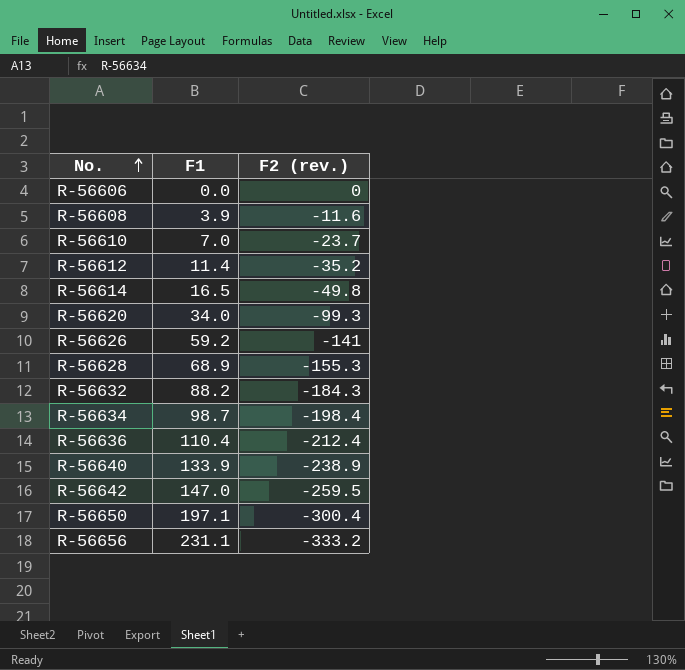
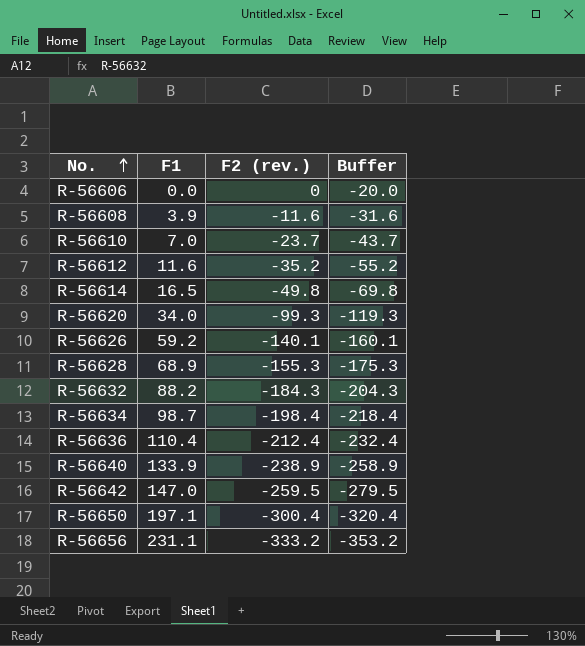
column Buffer | formula: none -> [F2 (rev.)] - 20
R-56612 | F1: 11.4 -> 11.6
R-56626 | F2 (rev.): -141 -> -140.1

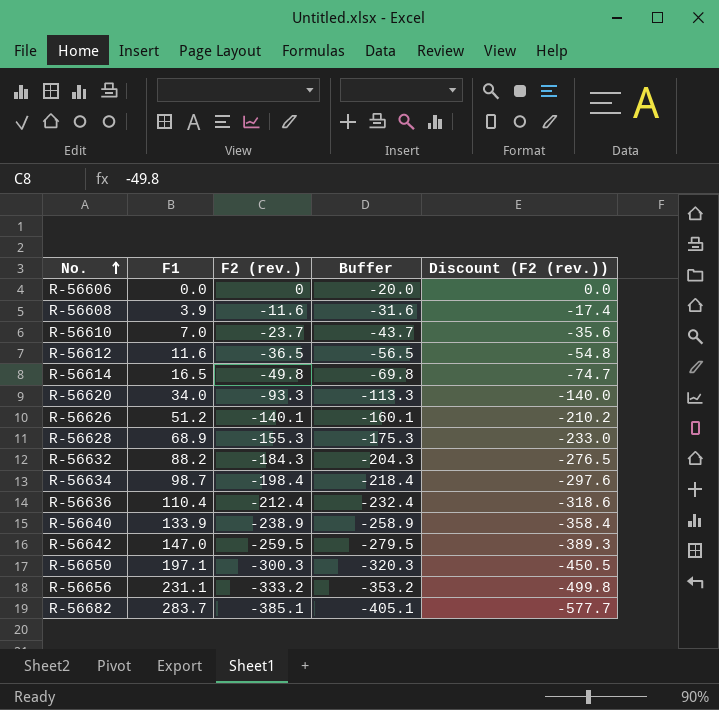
column Discount (F2 (rev.)) | formula: none -> [F2 (rev.)] * 1.5
R-56612 | F2 (rev.): -35.2 -> -36.5
R-56612 | Buffer: -55.2 -> -56.5
R-56620 | F2 (rev.): -99.3 -> -93.3
R-56620 | Buffer: -119.3 -> -113.3
R-56626 | F1: 59.2 -> 51.2
R-56650 | F2 (rev.): -300.4 -> -300.3
R-56650 | Buffer: -320.4 -> -320.3
row R-56682: none -> 283.7 | -385.1 | -405.1 | -577.7

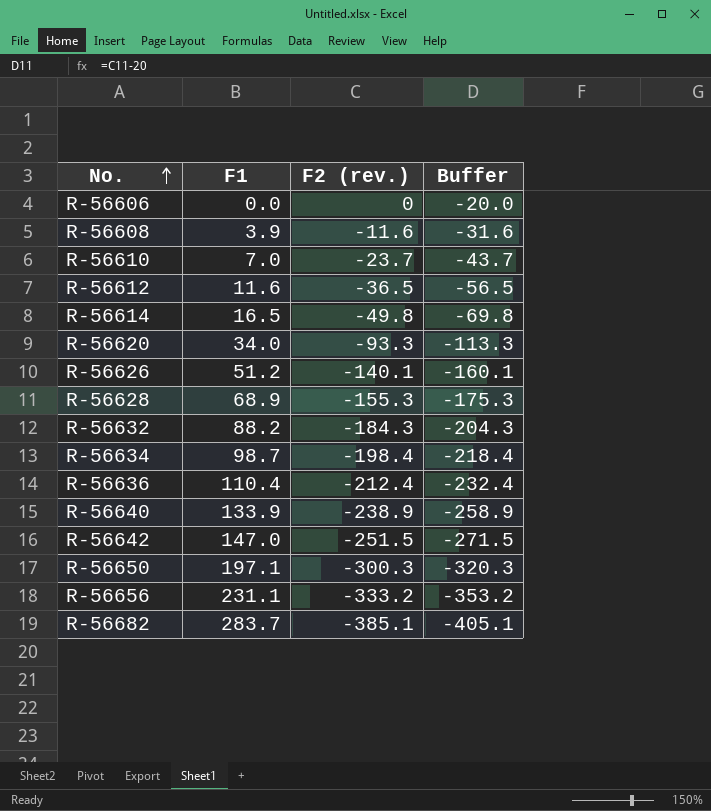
column Discount (F2 (rev.)) | formula: [F2 (rev.)] * 1.5 -> none
R-56642 | F2 (rev.): -259.5 -> -251.5
R-56642 | Buffer: -279.5 -> -271.5

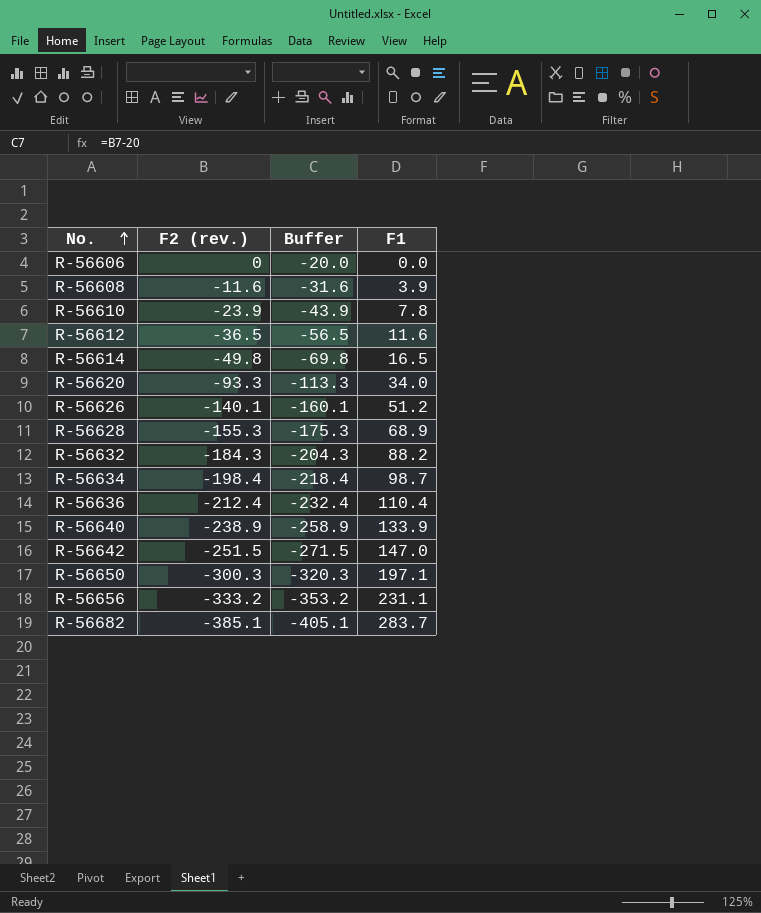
column F1 | position: 2 -> 4
R-56610 | F2 (rev.): -23.7 -> -23.9
R-56610 | Buffer: -43.7 -> -43.9
R-56610 | F1: 7.0 -> 7.8

